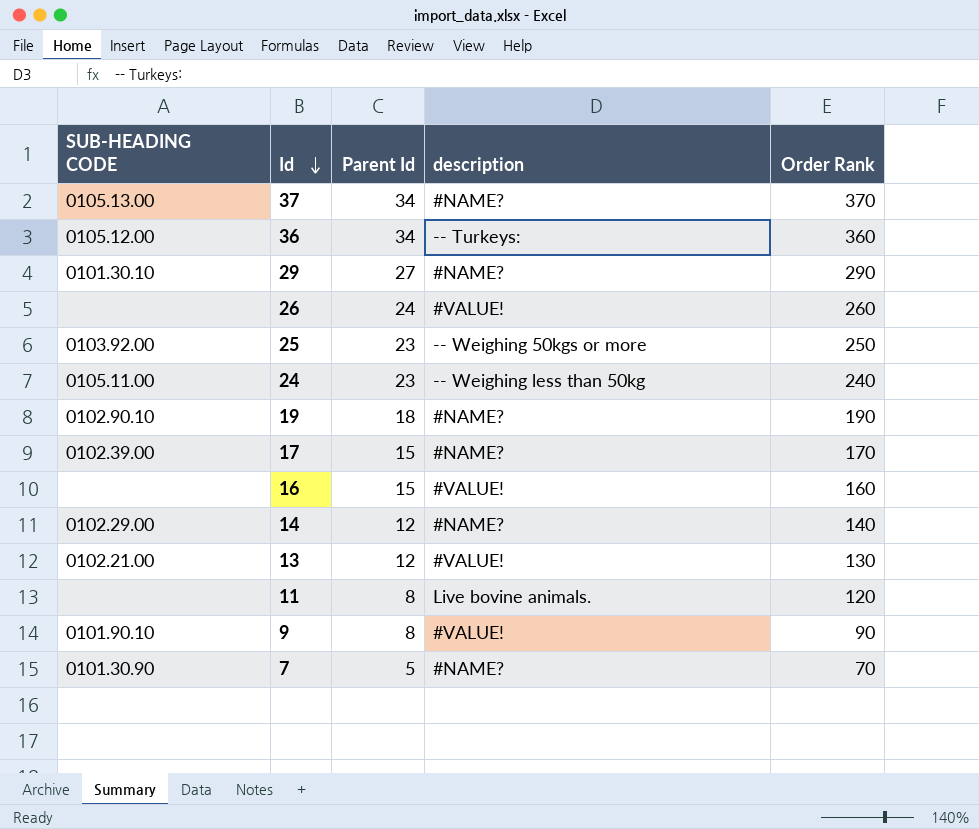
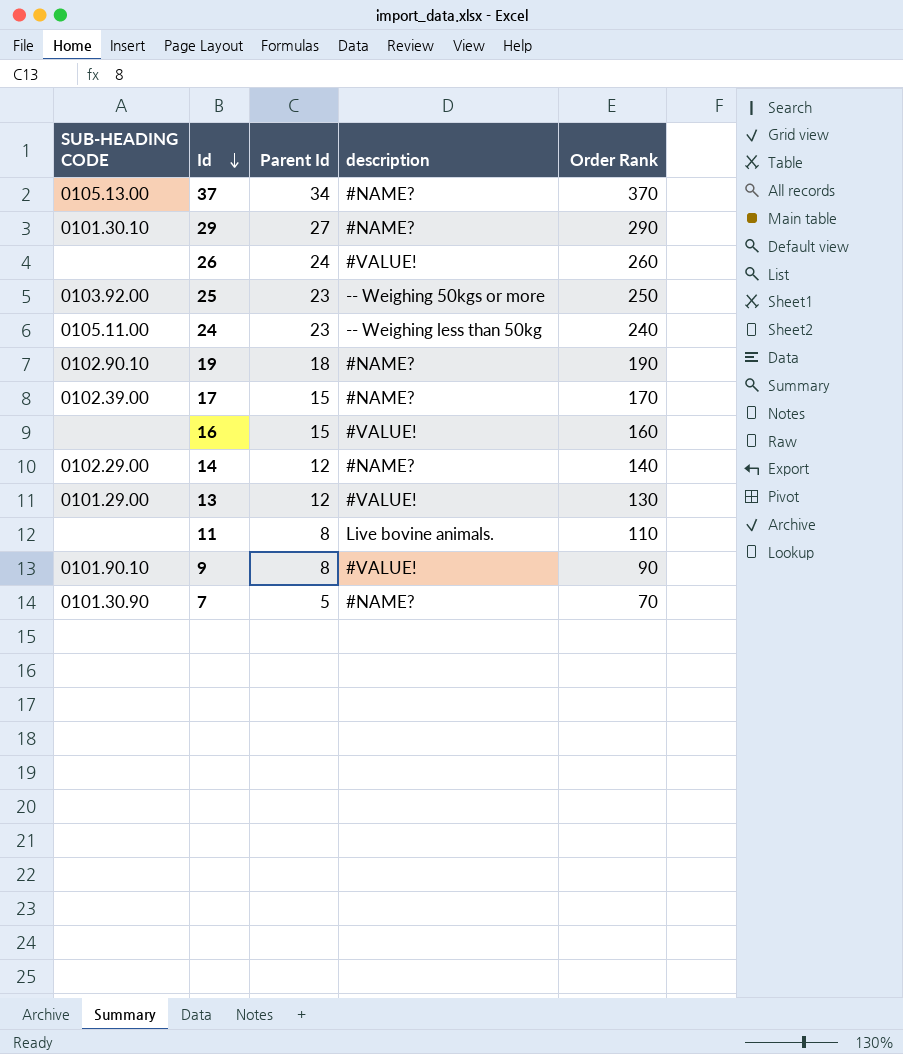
row 36: 0105.12.00 | 34 | -- Turkeys: | 360 -> none
13 | SUB-HEADING CODE: 0102.21.00 -> 0101.29.00
11 | Order Rank: 120 -> 110

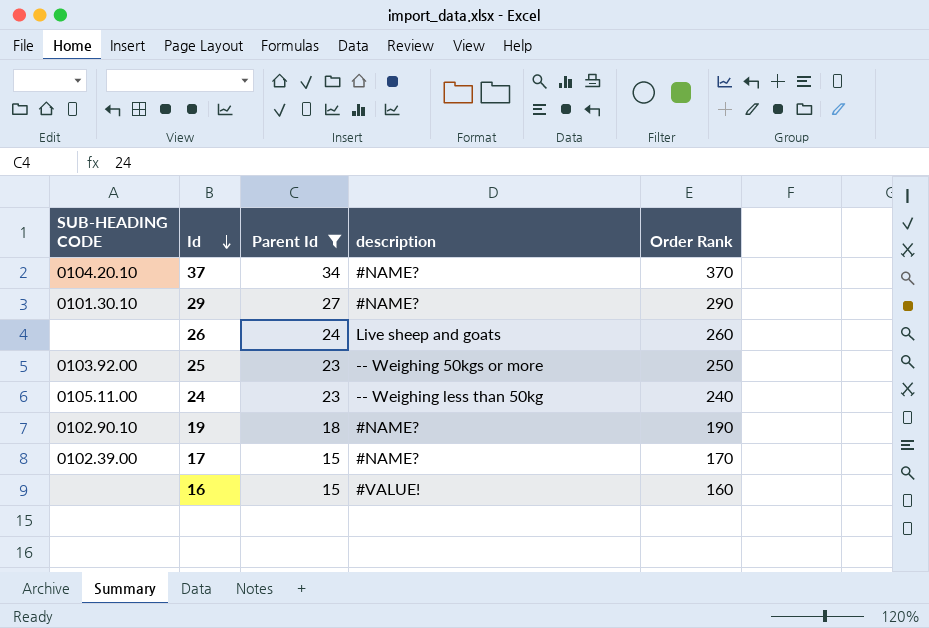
filter: none -> Parent Id >= 15
37 | SUB-HEADING CODE: 0105.13.00 -> 0104.20.10
26 | description: #VALUE! -> Live sheep and goats

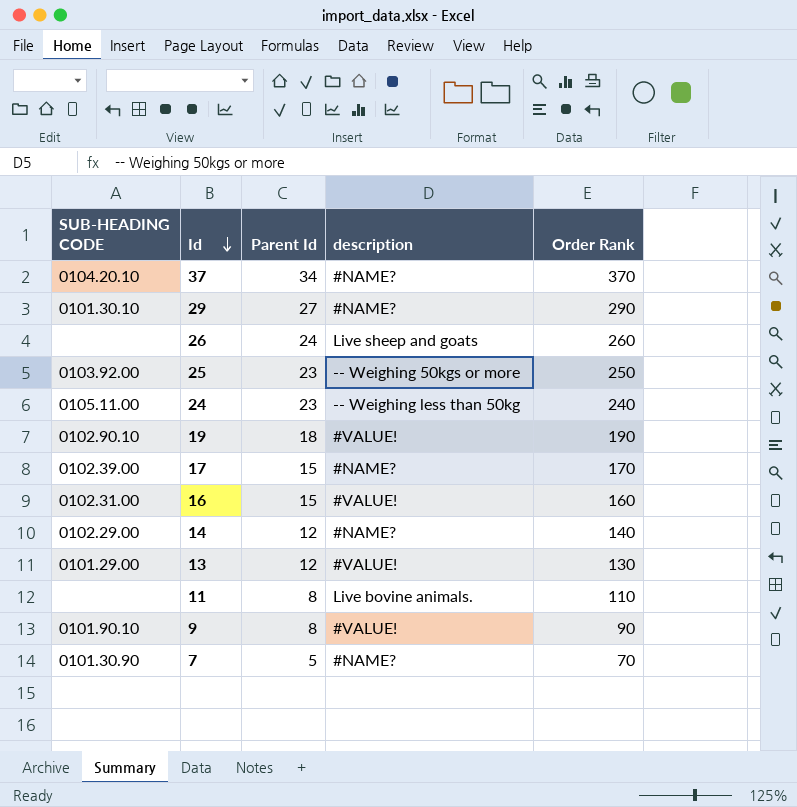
filter: Parent Id >= 15 -> none
19 | description: #NAME? -> #VALUE!
16 | SUB-HEADING CODE: none -> 0102.31.00

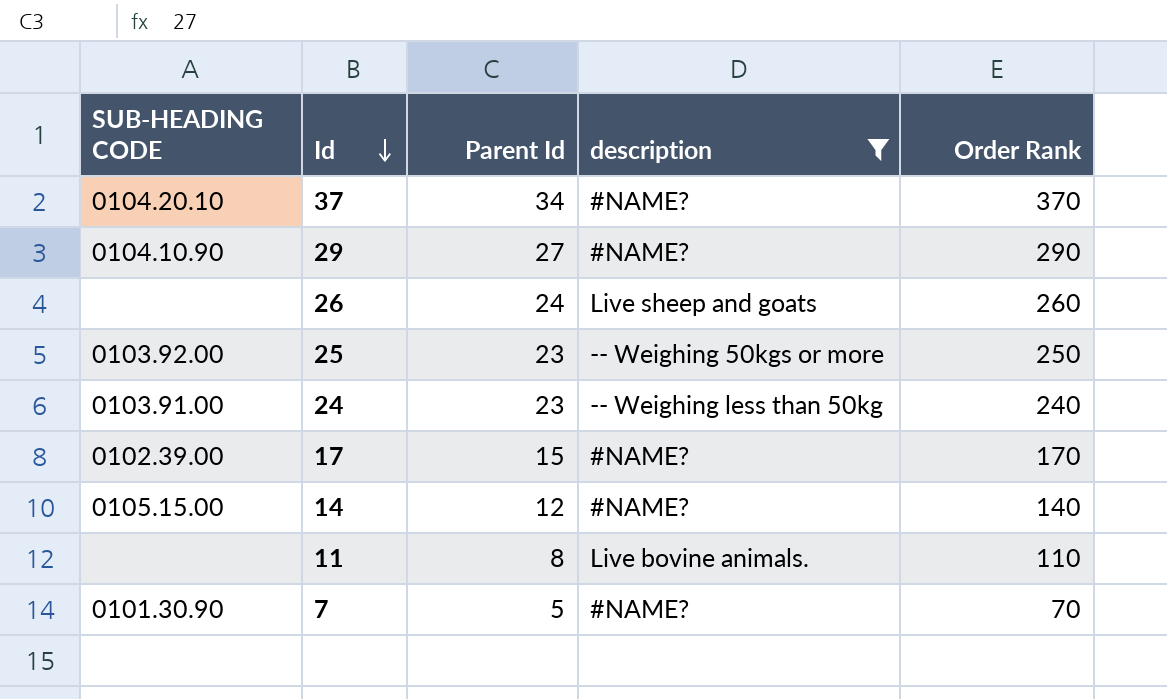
filter: none -> description != #VALUE!
29 | SUB-HEADING CODE: 0101.30.10 -> 0104.10.90
24 | SUB-HEADING CODE: 0105.11.00 -> 0103.91.00
14 | SUB-HEADING CODE: 0102.29.00 -> 0105.15.00

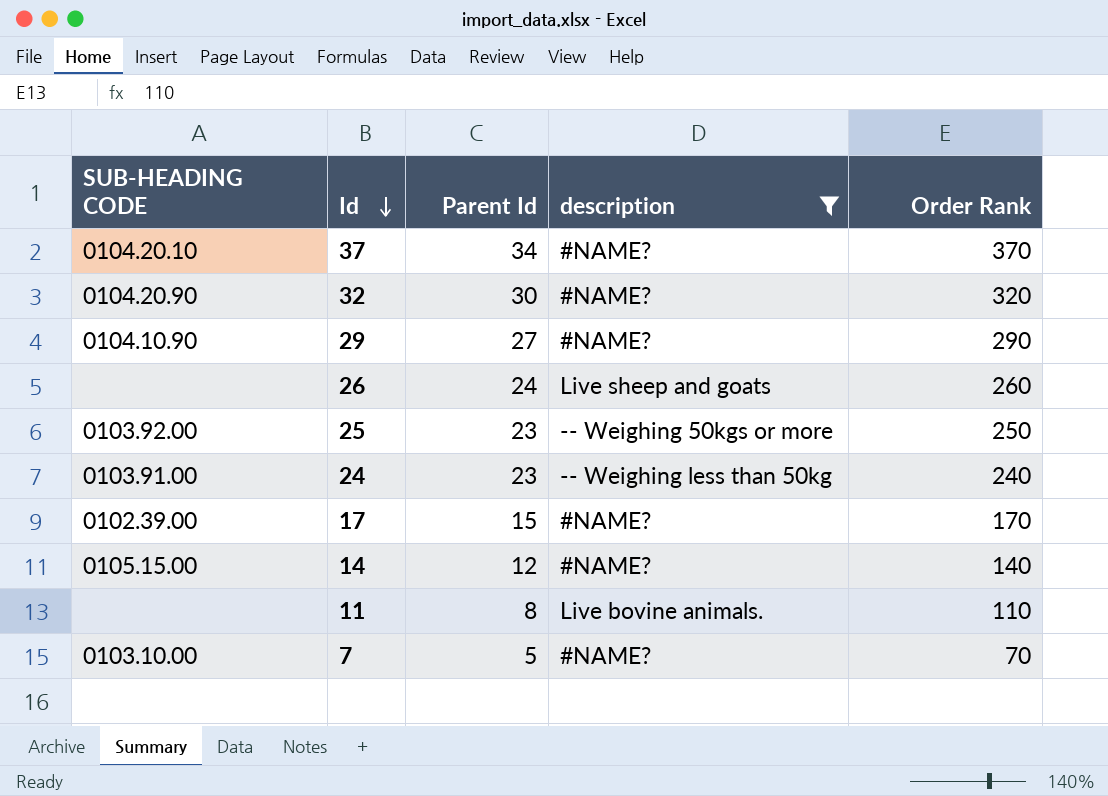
row 32: none -> 0104.20.90 | 30 | #NAME? | 320
7 | SUB-HEADING CODE: 0101.30.90 -> 0103.10.00

